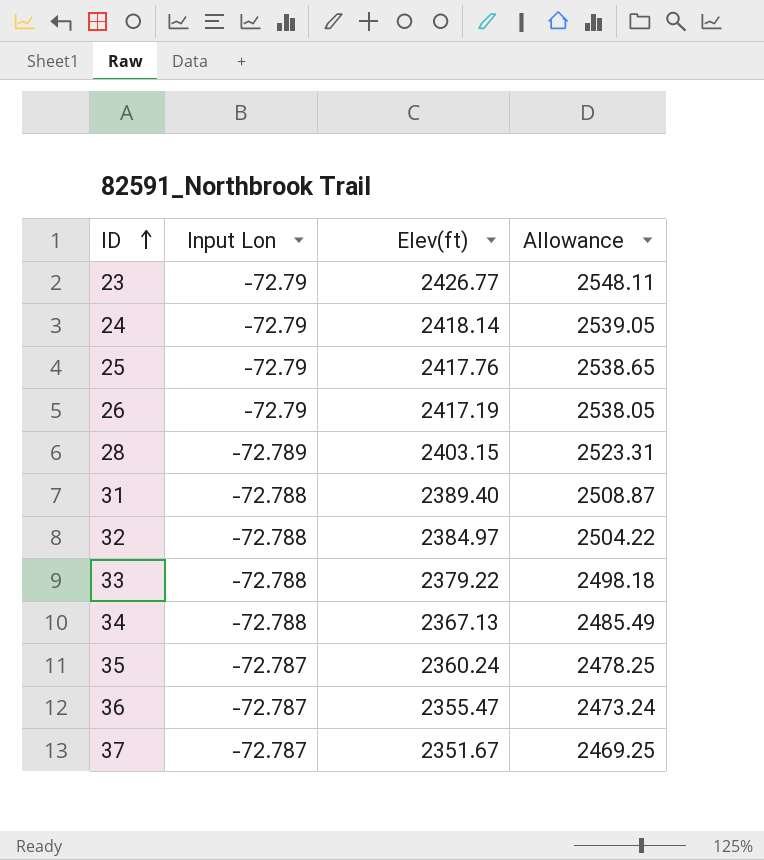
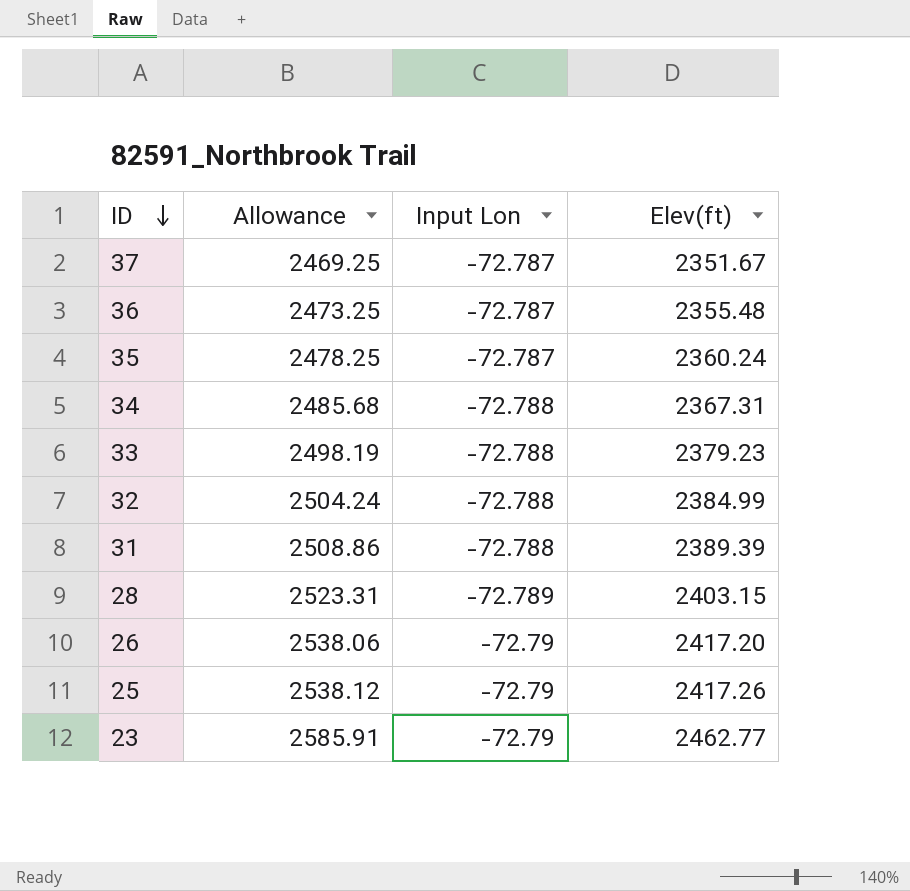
row order: ID ascending -> ID descending
column Allowance | position: 4 -> 2
row 24: -72.79 | 2418.14 | 2539.05 -> none
36 | Allowance: 2473.24 -> 2473.25
36 | Elev(ft): 2355.47 -> 2355.48
34 | Allowance: 2485.49 -> 2485.68
34 | Elev(ft): 2367.13 -> 2367.31
33 | Allowance: 2498.18 -> 2498.19
33 | Elev(ft): 2379.22 -> 2379.23
32 | Allowance: 2504.22 -> 2504.24
32 | Elev(ft): 2384.97 -> 2384.99
31 | Allowance: 2508.87 -> 2508.86
31 | Elev(ft): 2389.40 -> 2389.39
26 | Allowance: 2538.05 -> 2538.06
26 | Elev(ft): 2417.19 -> 2417.20
25 | Allowance: 2538.65 -> 2538.12
25 | Elev(ft): 2417.76 -> 2417.26
23 | Allowance: 2548.11 -> 2585.91
23 | Elev(ft): 2426.77 -> 2462.77

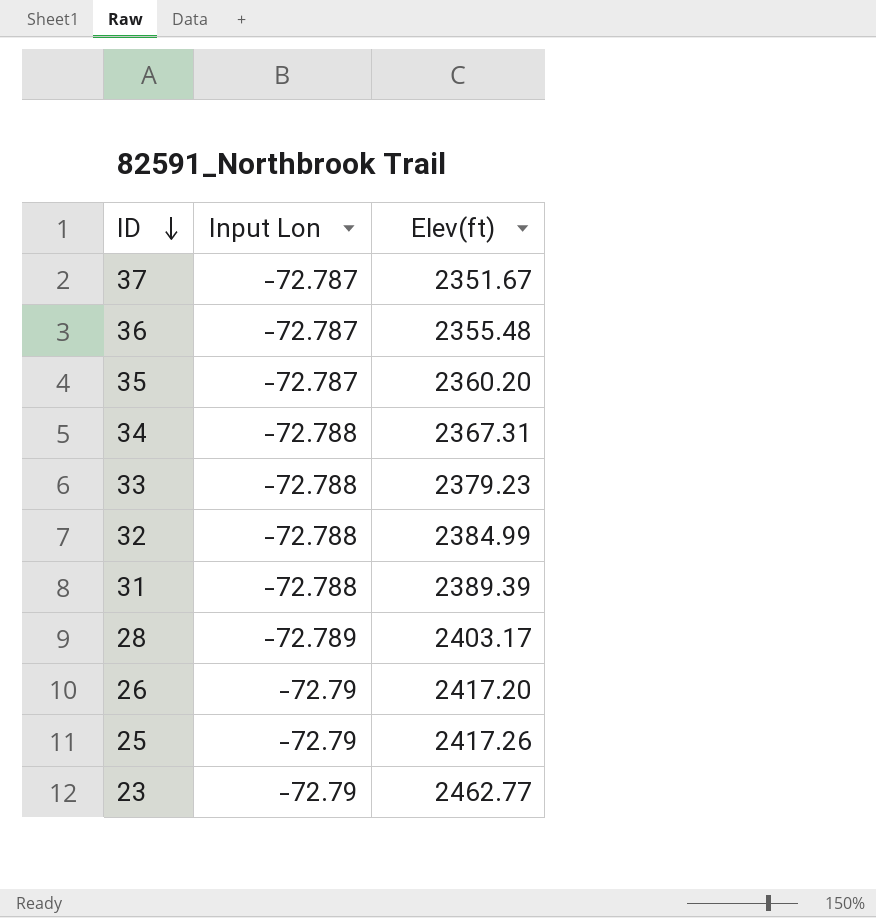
column Allowance | formula: [Elev(ft)] * 1.05 -> none
35 | Elev(ft): 2360.24 -> 2360.20
28 | Elev(ft): 2403.15 -> 2403.17

